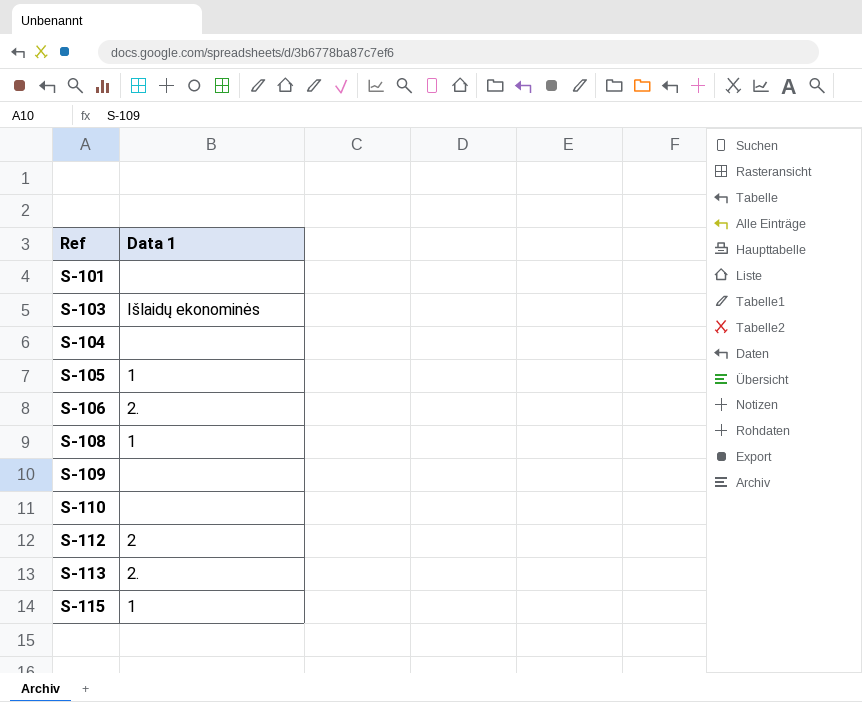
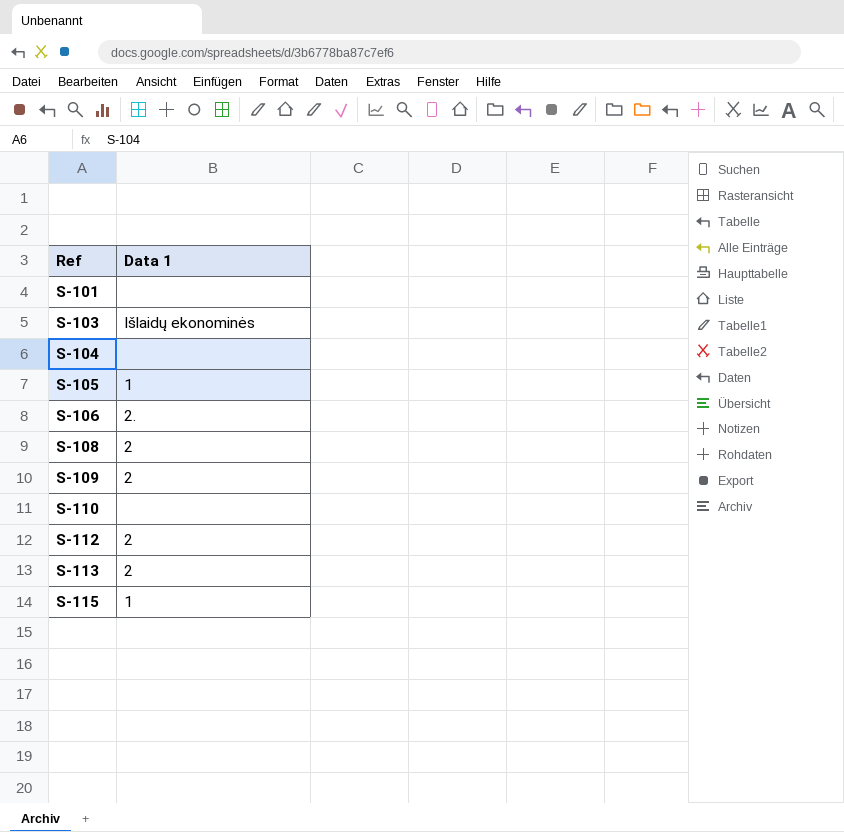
S-108 | Data 1: 1 -> 2
S-109 | Data 1: none -> 2
S-113 | Data 1: 2. -> 2

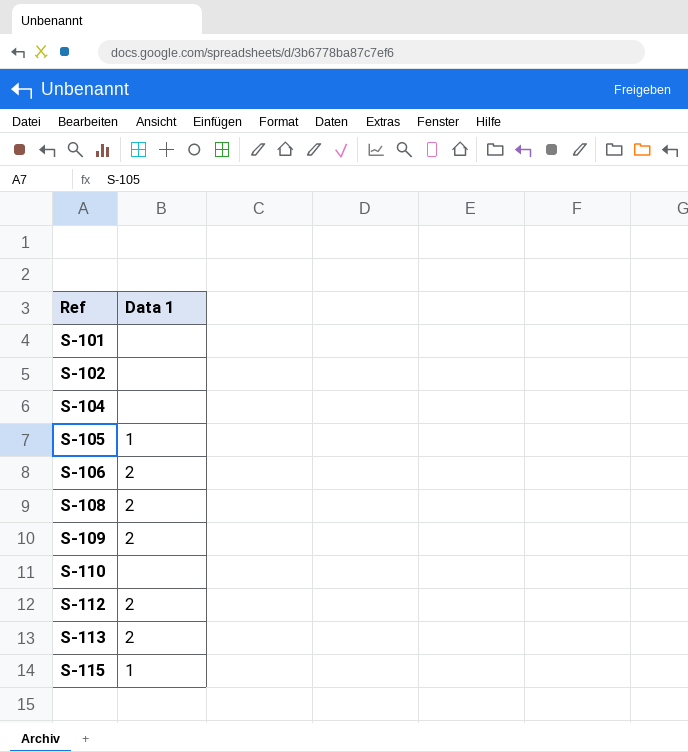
row S-103: Išlaidų ekonominės -> none
row S-102: none -> none
S-106 | Data 1: 2. -> 2

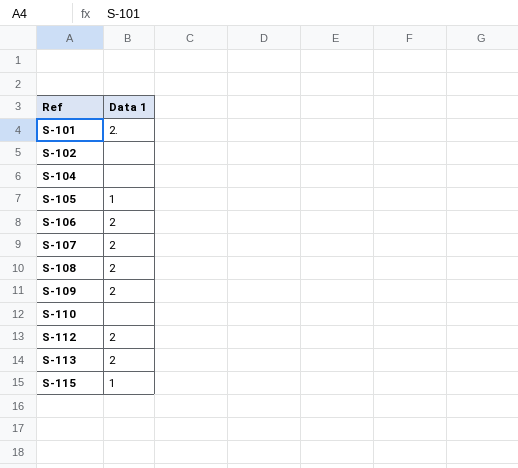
S-101 | Data 1: none -> 2.
row S-107: none -> 2

